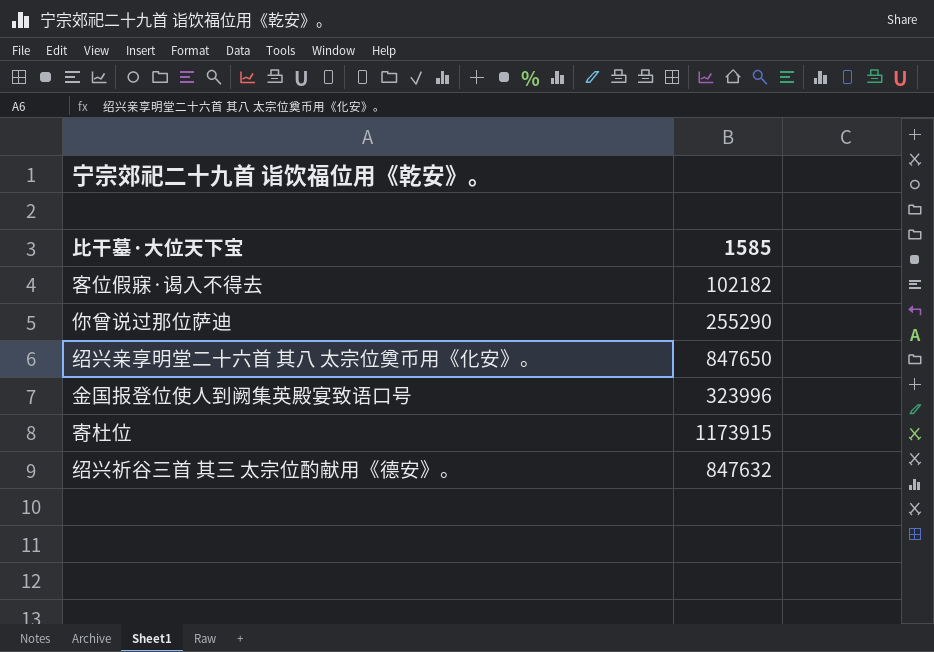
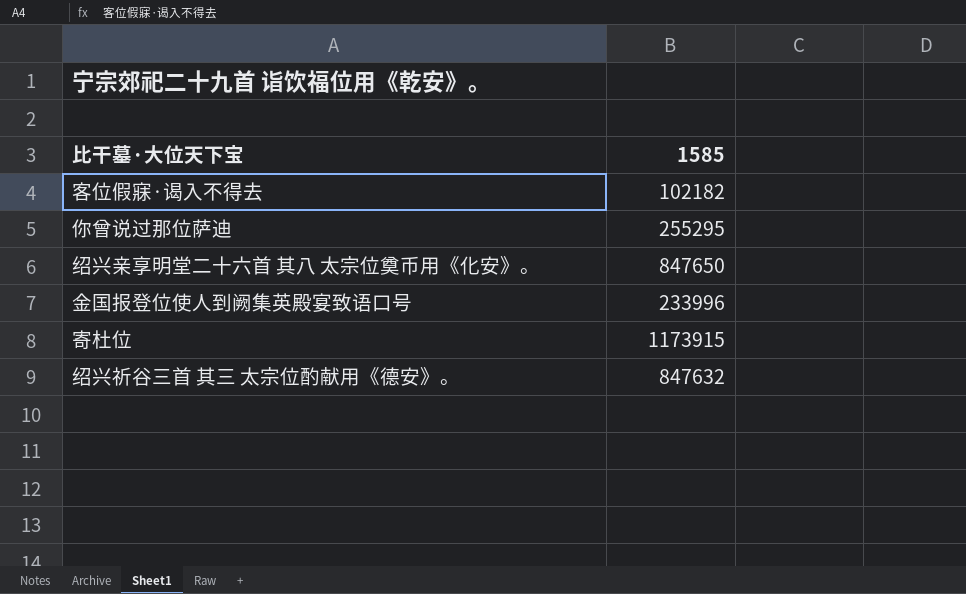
你曾说过那位萨迪 | 1585: 255290 -> 255295
金国报登位使人到阙集英殿宴致语口号 | 1585: 323996 -> 233996

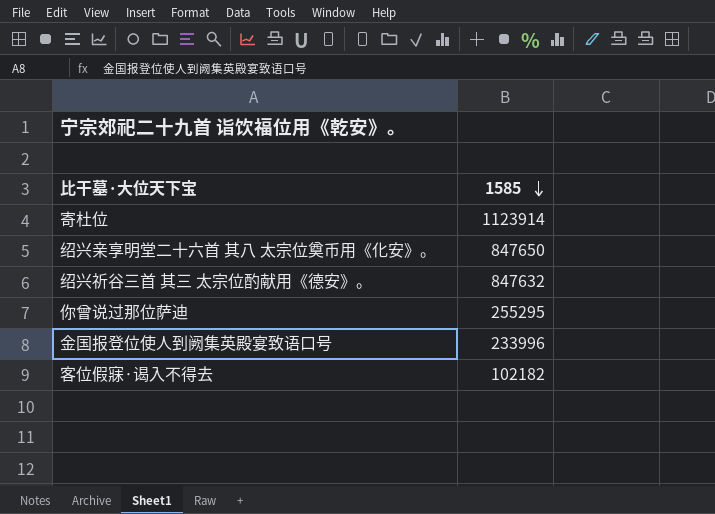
row order: none -> 1585 descending
寄杜位 | 1585: 1173915 -> 1123914

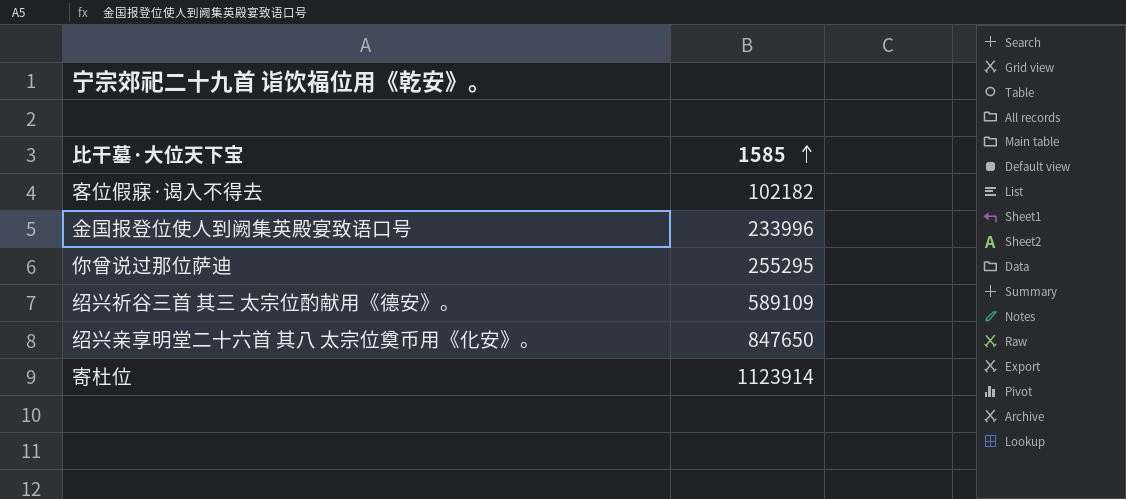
row order: 1585 descending -> 1585 ascending
绍兴祈谷三首 其三 太宗位酌献用《德安》。 | 1585: 847632 -> 589109

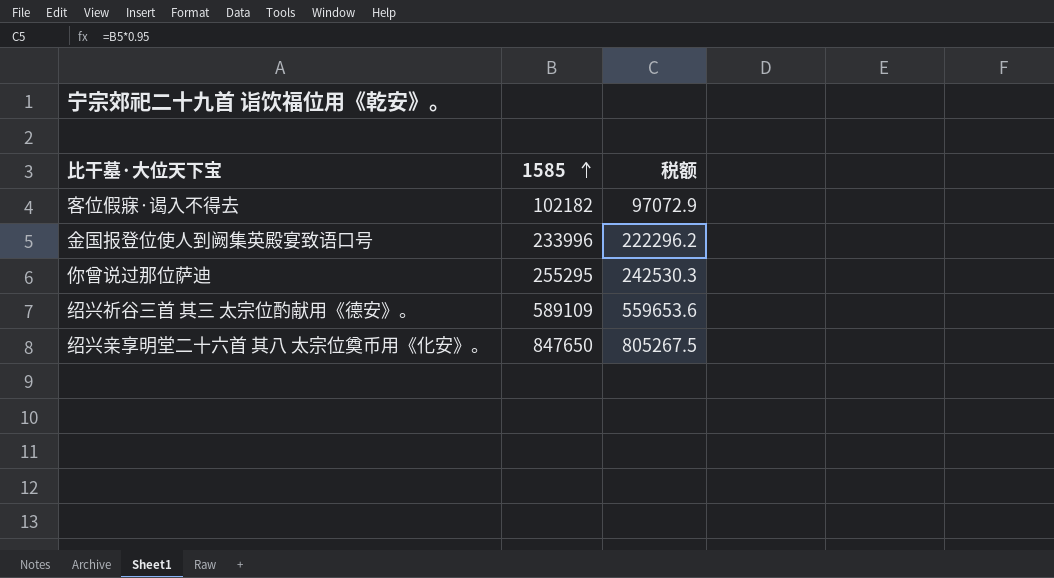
column 税额 | formula: none -> [1585] * 0.95
row 寄杜位: 1123914 -> none

